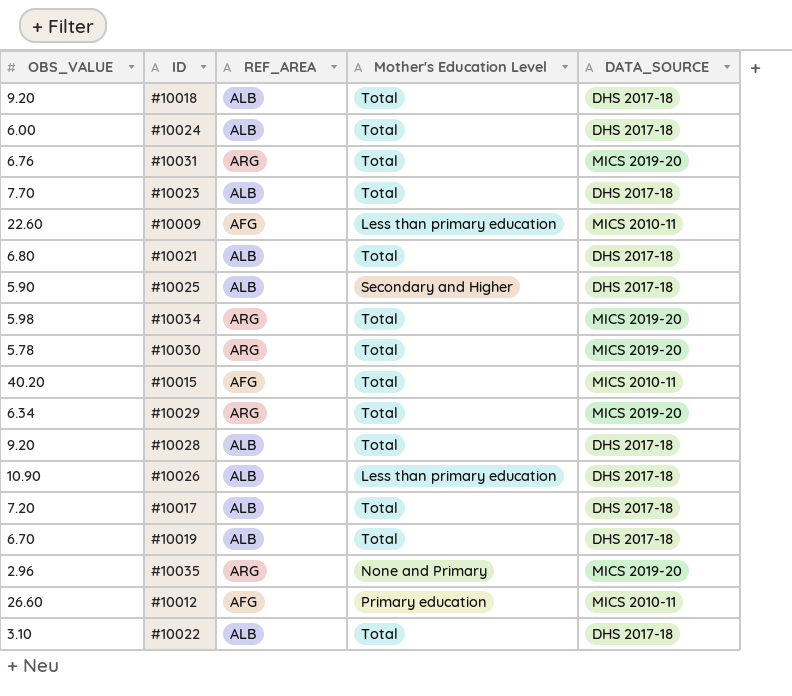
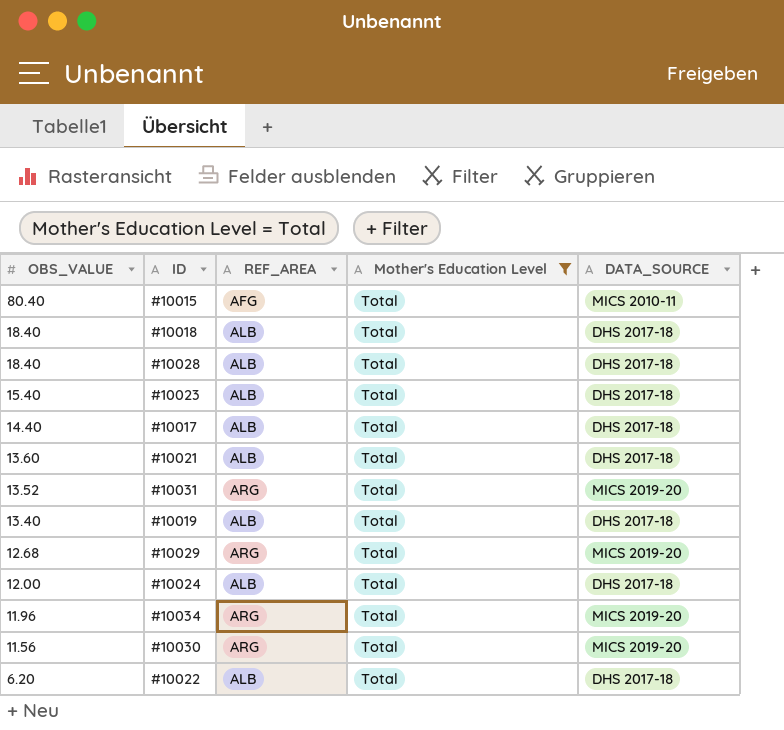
filter: none -> Mother's Education Level = Total
row order: none -> OBS_VALUE descending
#10015 | OBS_VALUE: 40.20 -> 80.40
#10018 | OBS_VALUE: 9.20 -> 18.40
#10028 | OBS_VALUE: 9.20 -> 18.40
#10023 | OBS_VALUE: 7.70 -> 15.40
#10017 | OBS_VALUE: 7.20 -> 14.40
#10021 | OBS_VALUE: 6.80 -> 13.60
#10031 | OBS_VALUE: 6.76 -> 13.52
#10019 | OBS_VALUE: 6.70 -> 13.40
#10029 | OBS_VALUE: 6.34 -> 12.68
#10024 | OBS_VALUE: 6.00 -> 12.00
#10034 | OBS_VALUE: 5.98 -> 11.96
#10030 | OBS_VALUE: 5.78 -> 11.56
#10022 | OBS_VALUE: 3.10 -> 6.20

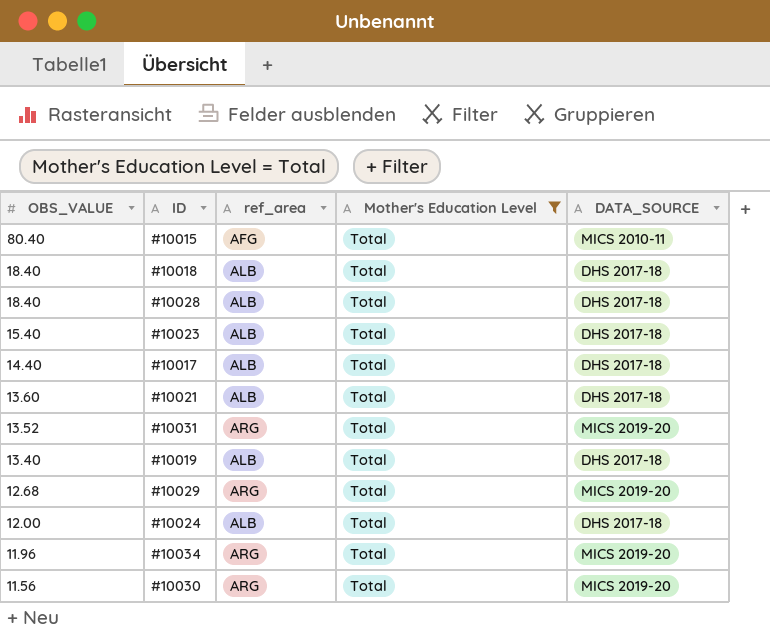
column name: REF_AREA -> ref_area
row #10022: 6.20 | ALB | Total | DHS 2017-18 -> none

